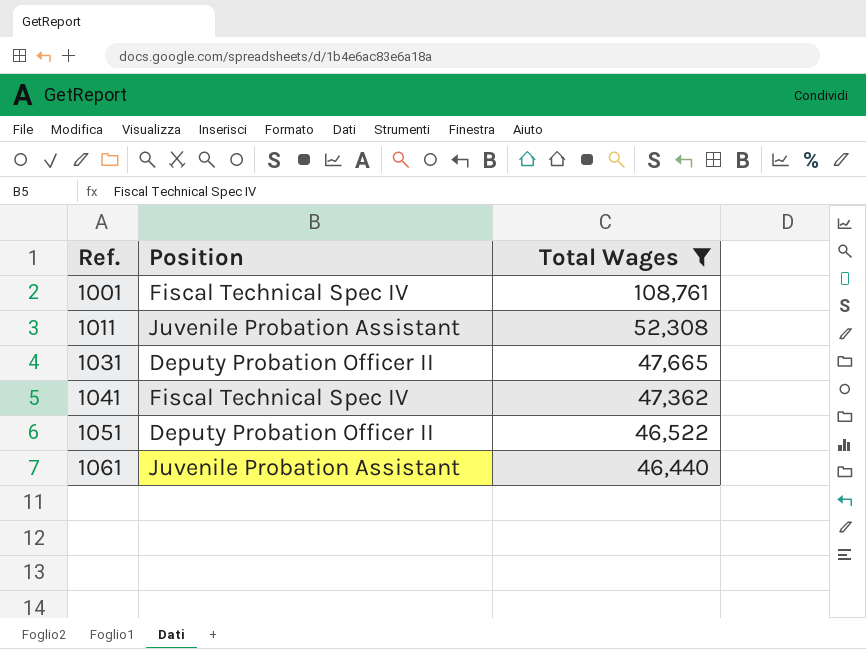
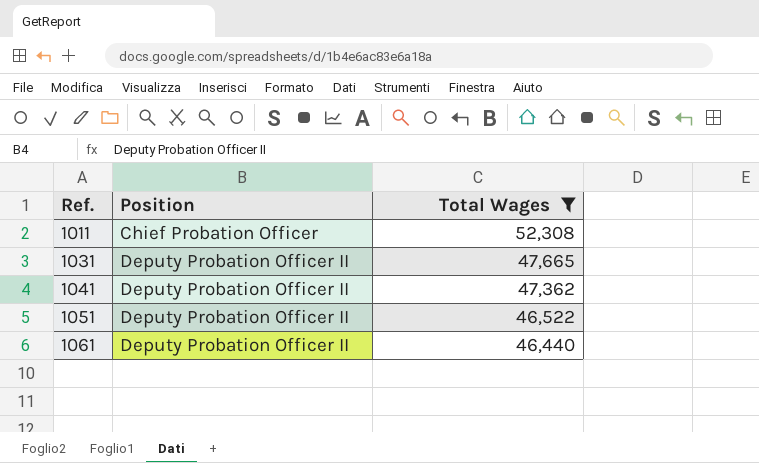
row 1001: Fiscal Technical Spec IV | 108,761 -> none
1011 | Position: Juvenile Probation Assistant -> Chief Probation Officer
1041 | Position: Fiscal Technical Spec IV -> Deputy Probation Officer II
1061 | Position: Juvenile Probation Assistant -> Deputy Probation Officer II

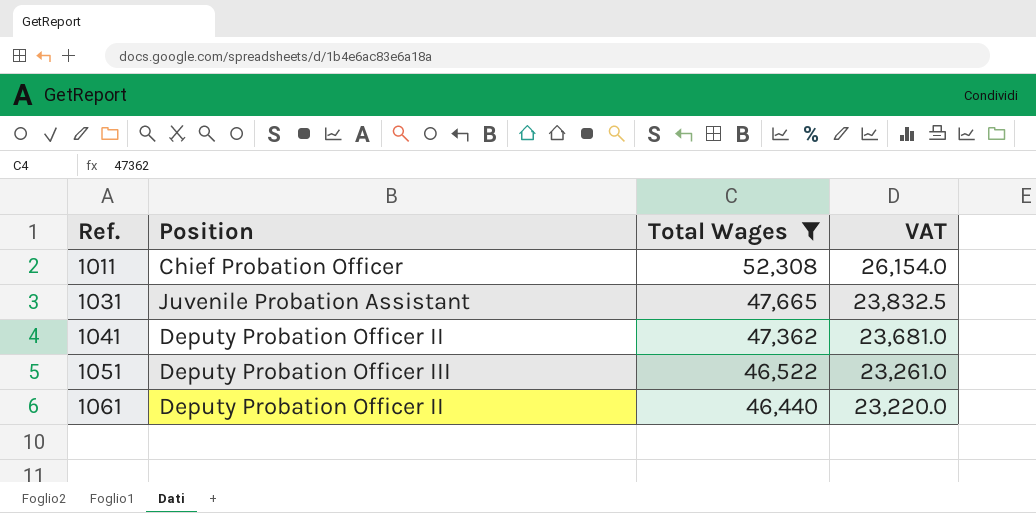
column VAT | formula: none -> [Total Wages] * 0.5
1031 | Position: Deputy Probation Officer II -> Juvenile Probation Assistant
1051 | Position: Deputy Probation Officer II -> Deputy Probation Officer III

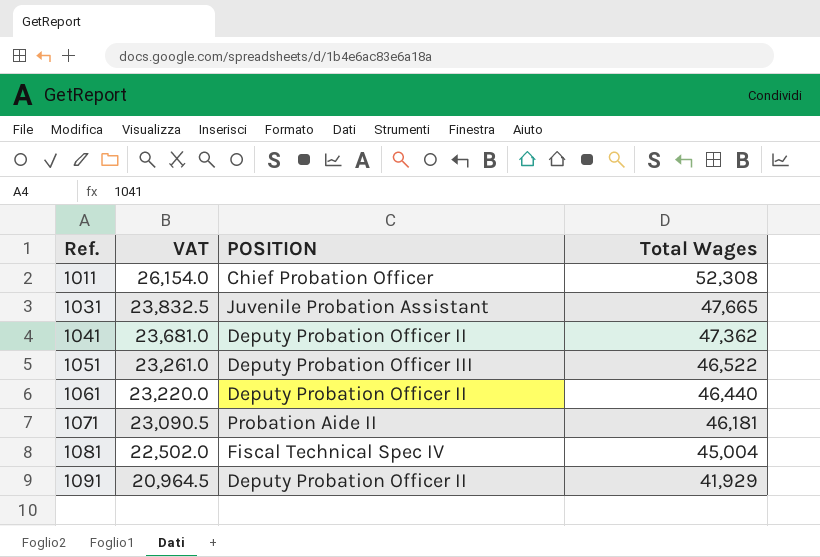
filter: Total Wages >= 46,440 -> none
column VAT | position: 4 -> 2
column name: Position -> POSITION

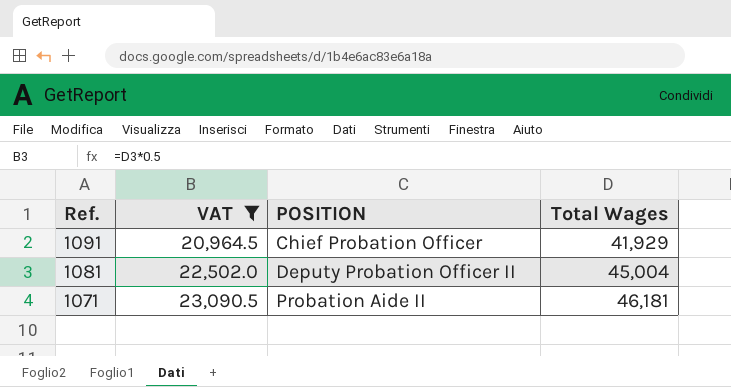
filter: none -> VAT <= 23,090.5
row order: Ref. ascending -> Ref. descending
1091 | POSITION: Deputy Probation Officer II -> Chief Probation Officer
1081 | POSITION: Fiscal Technical Spec IV -> Deputy Probation Officer II

